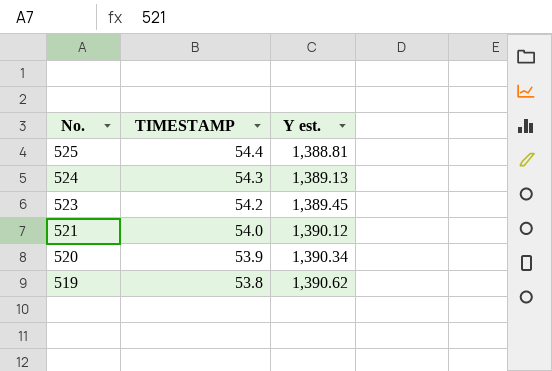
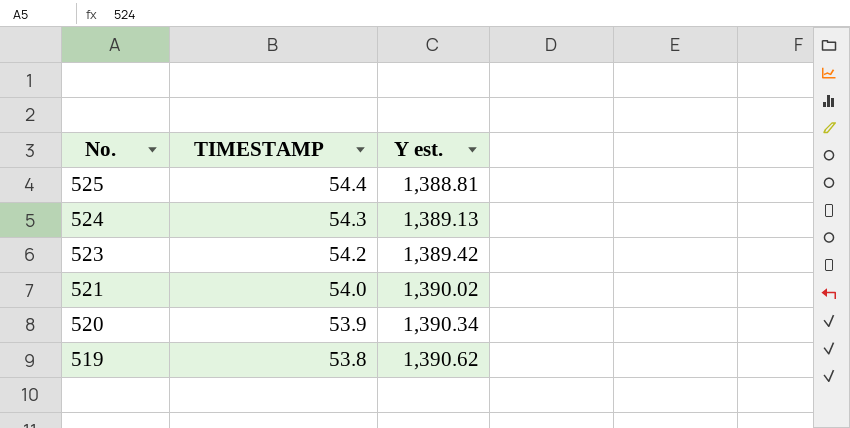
523 | Y est.: 1,389.45 -> 1,389.42
521 | Y est.: 1,390.12 -> 1,390.02

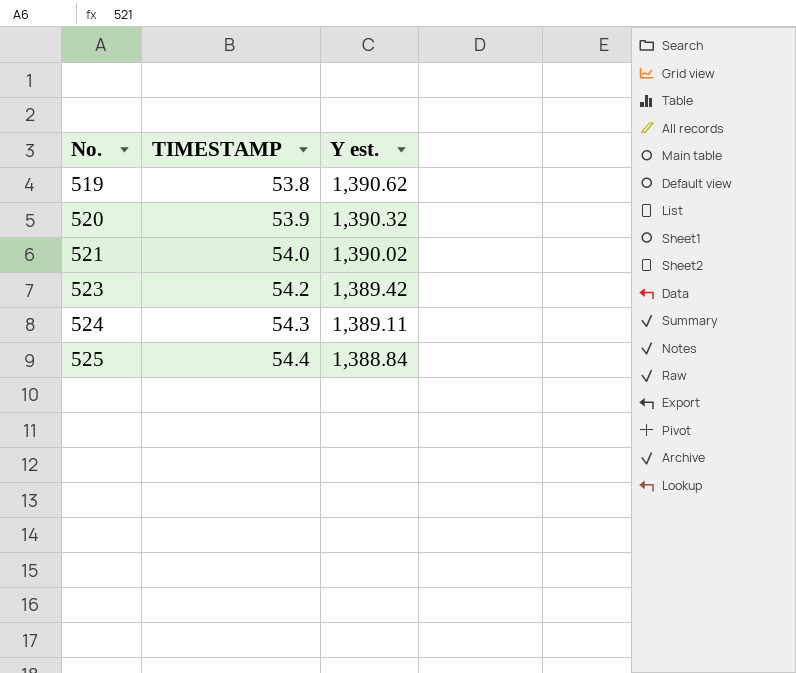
row order: No. descending -> No. ascending
520 | Y est.: 1,390.34 -> 1,390.32
524 | Y est.: 1,389.13 -> 1,389.11
525 | Y est.: 1,388.81 -> 1,388.84

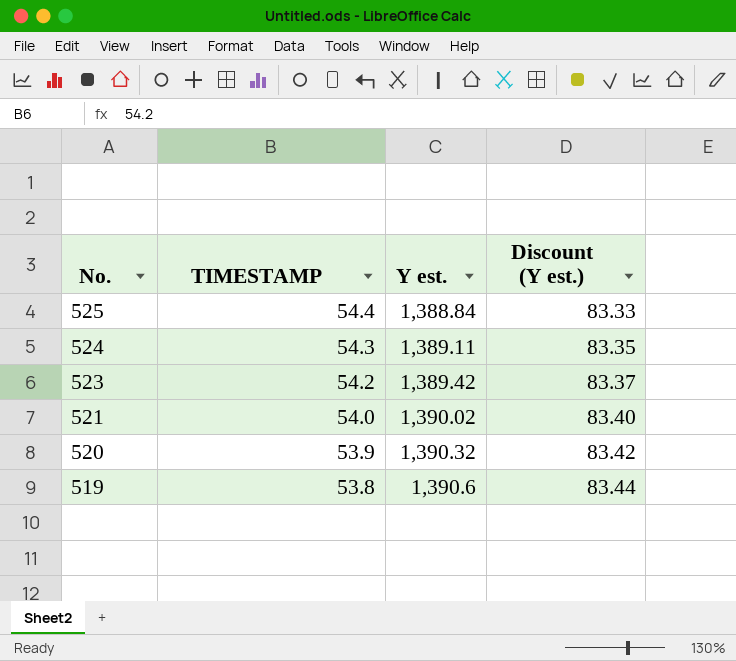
row order: No. ascending -> No. descending
column Discount (Y est.) | formula: none -> [Y est.] * 0.06
519 | Y est.: 1,390.62 -> 1,390.6

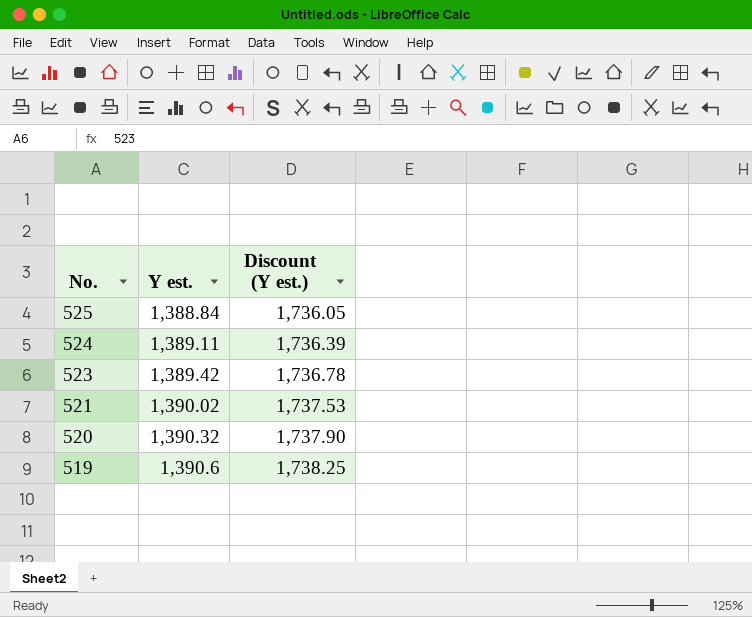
column TIMESTAMP | position: 2 -> none
column Discount (Y est.) | formula: [Y est.] * 0.06 -> [Y est.] * 1.25

